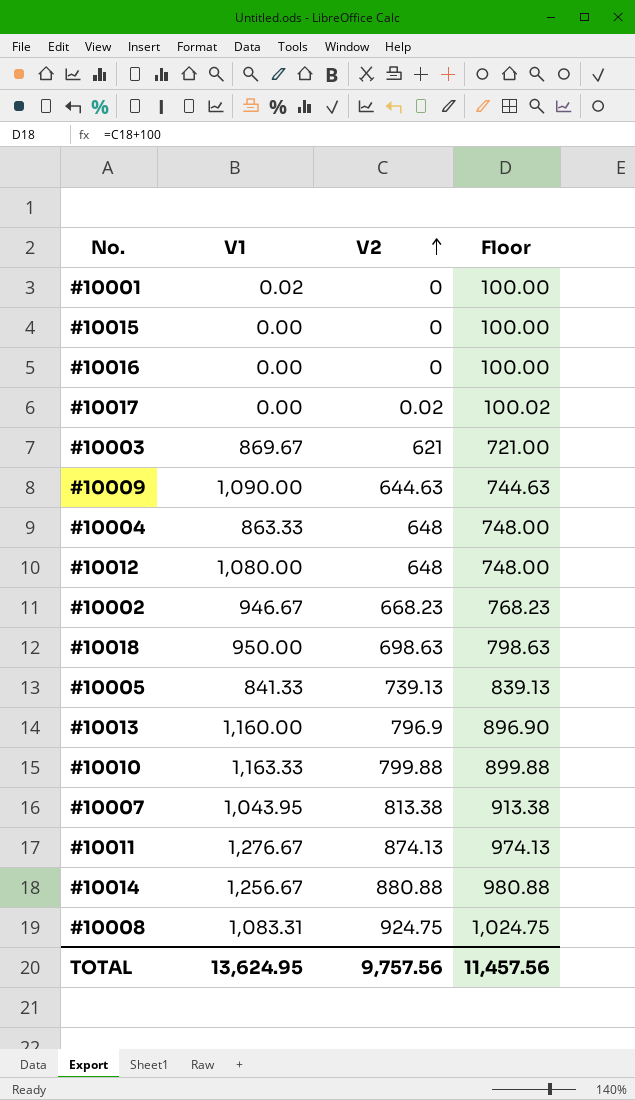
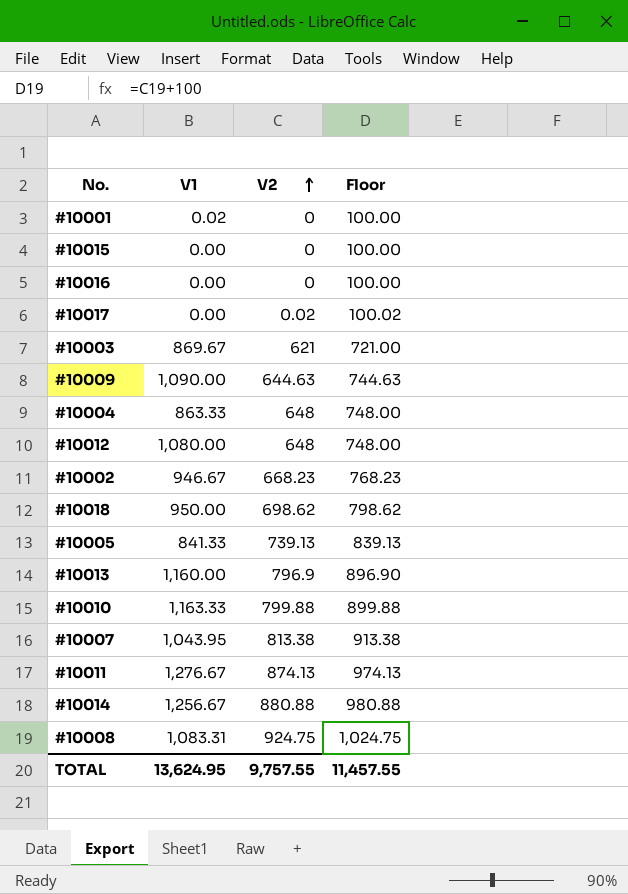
#10018 | V2: 698.63 -> 698.62
#10018 | Floor: 798.63 -> 798.62
TOTAL | V2: 9,757.56 -> 9,757.55
TOTAL | Floor: 11,457.56 -> 11,457.55

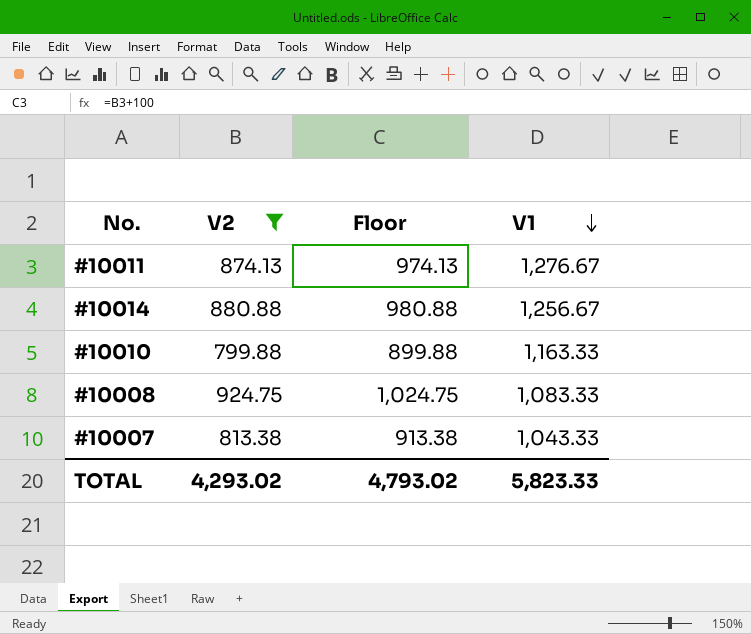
filter: none -> V2 >= 799.88
row order: V2 ascending -> V1 descending
column V1 | position: 2 -> 4
#10008 | V1: 1,083.31 -> 1,083.33
#10007 | V1: 1,043.95 -> 1,043.33
TOTAL | V2: 9,757.55 -> 4,293.02
TOTAL | Floor: 11,457.55 -> 4,793.02
TOTAL | V1: 13,624.95 -> 5,823.33

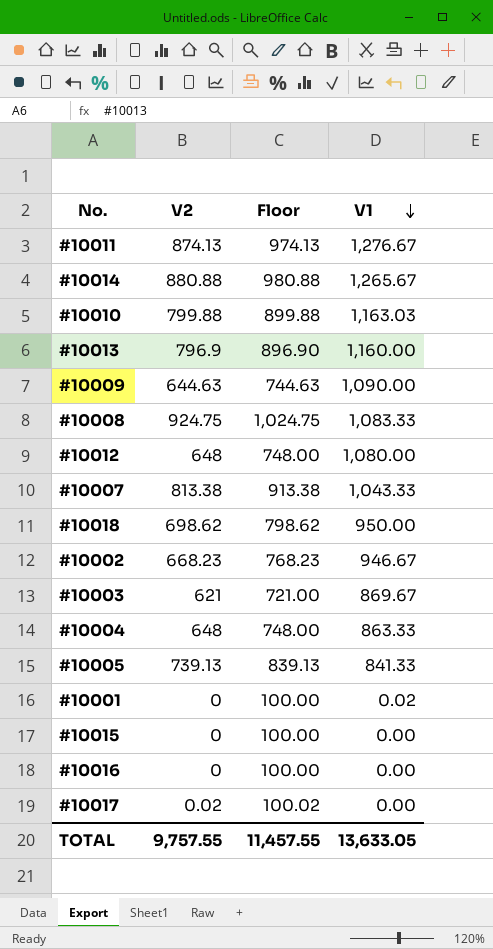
filter: V2 >= 799.88 -> none
#10014 | V1: 1,256.67 -> 1,265.67
#10010 | V1: 1,163.33 -> 1,163.03
TOTAL | V2: 4,293.02 -> 9,757.55
TOTAL | Floor: 4,793.02 -> 11,457.55
TOTAL | V1: 5,823.33 -> 13,633.05

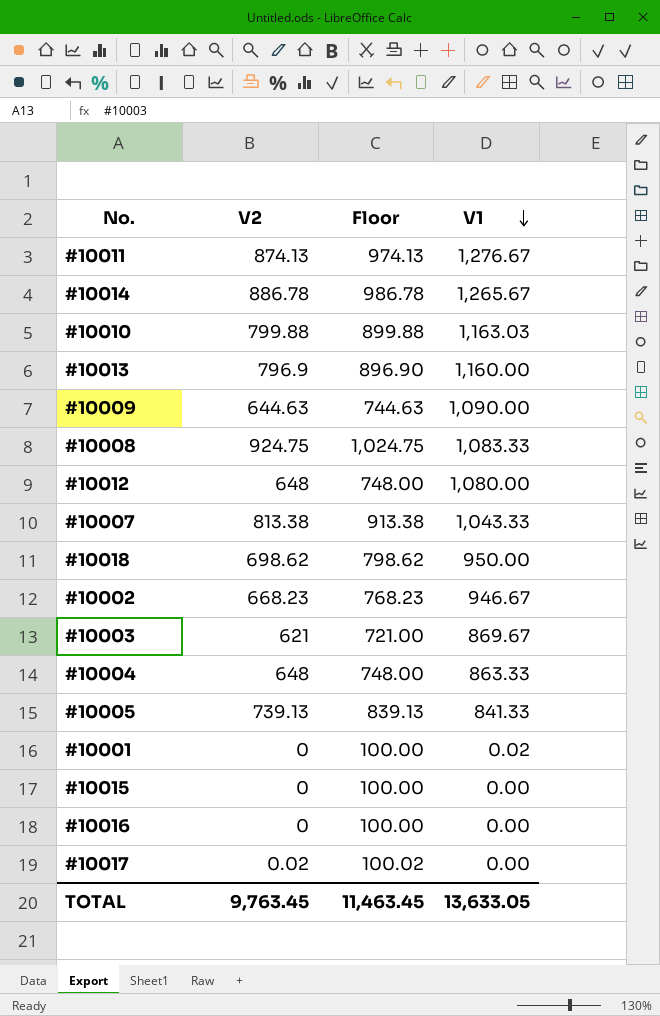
#10014 | V2: 880.88 -> 886.78
#10014 | Floor: 980.88 -> 986.78
TOTAL | V2: 9,757.55 -> 9,763.45
TOTAL | Floor: 11,457.55 -> 11,463.45

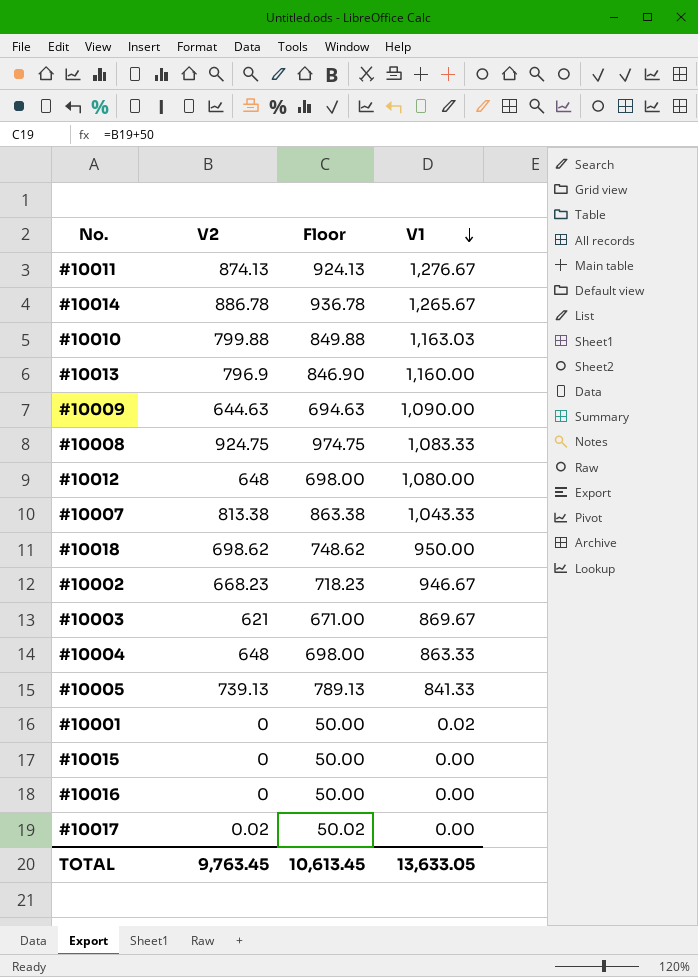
column Floor | formula: [V2] + 100 -> [V2] + 50
TOTAL | Floor: 11,463.45 -> 10,613.45

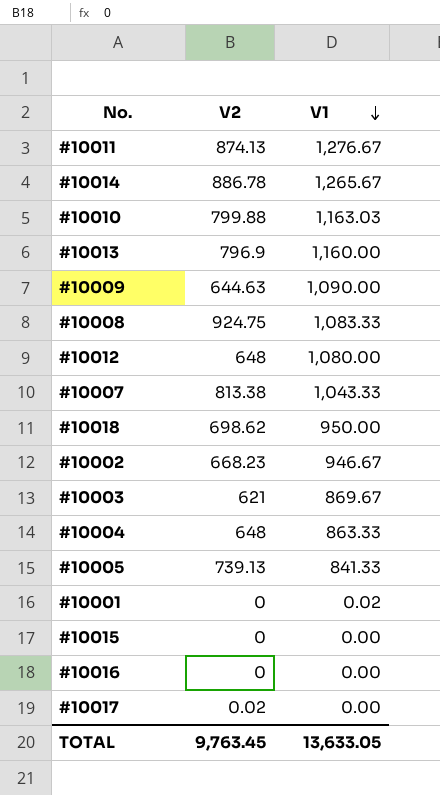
column Floor | formula: [V2] + 50 -> none

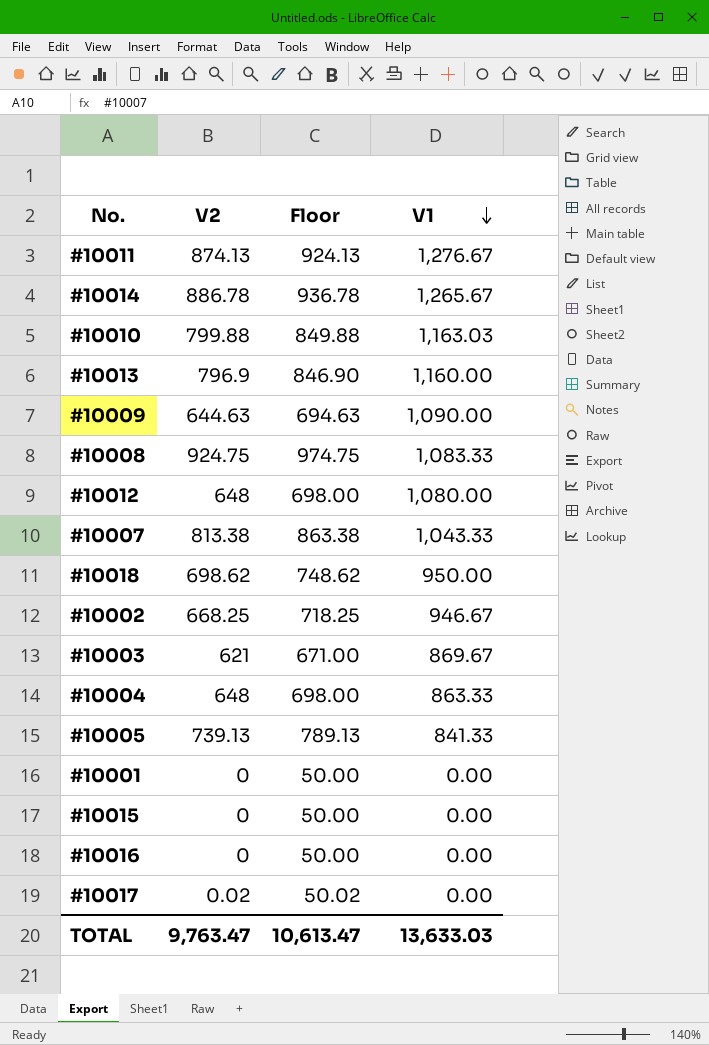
column Floor | formula: none -> [V2] + 50
#10002 | V2: 668.23 -> 668.25
#10001 | V1: 0.02 -> 0.00
TOTAL | V2: 9,763.45 -> 9,763.47
TOTAL | V1: 13,633.05 -> 13,633.03

